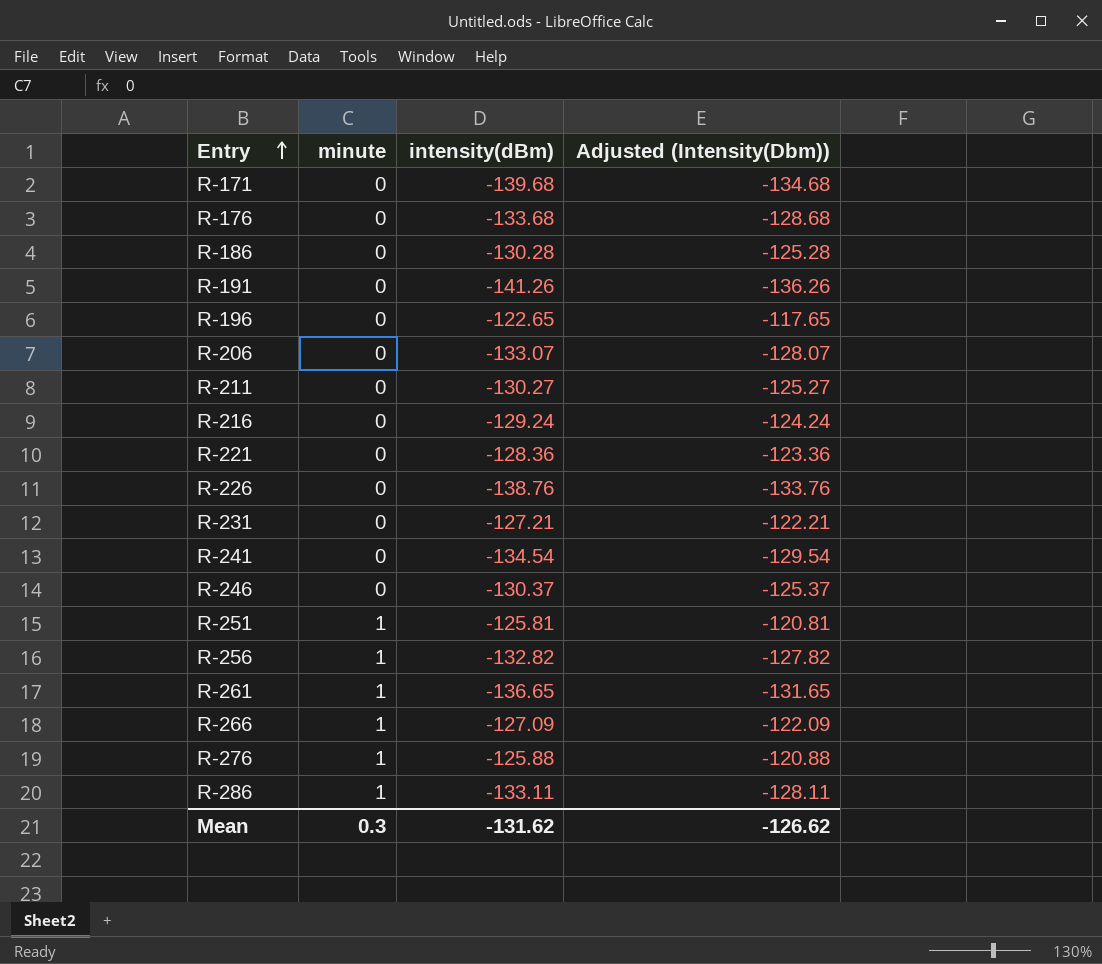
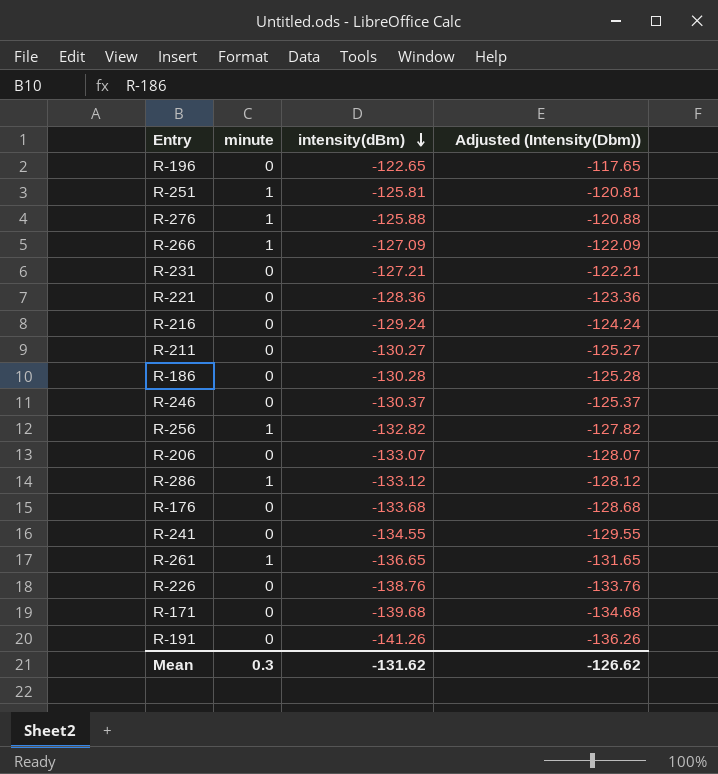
row order: Entry ascending -> intensity(dBm) descending
R-286 | intensity(dBm): -133.11 -> -133.12
R-286 | Adjusted (Intensity(Dbm)): -128.11 -> -128.12
R-241 | intensity(dBm): -134.54 -> -134.55
R-241 | Adjusted (Intensity(Dbm)): -129.54 -> -129.55

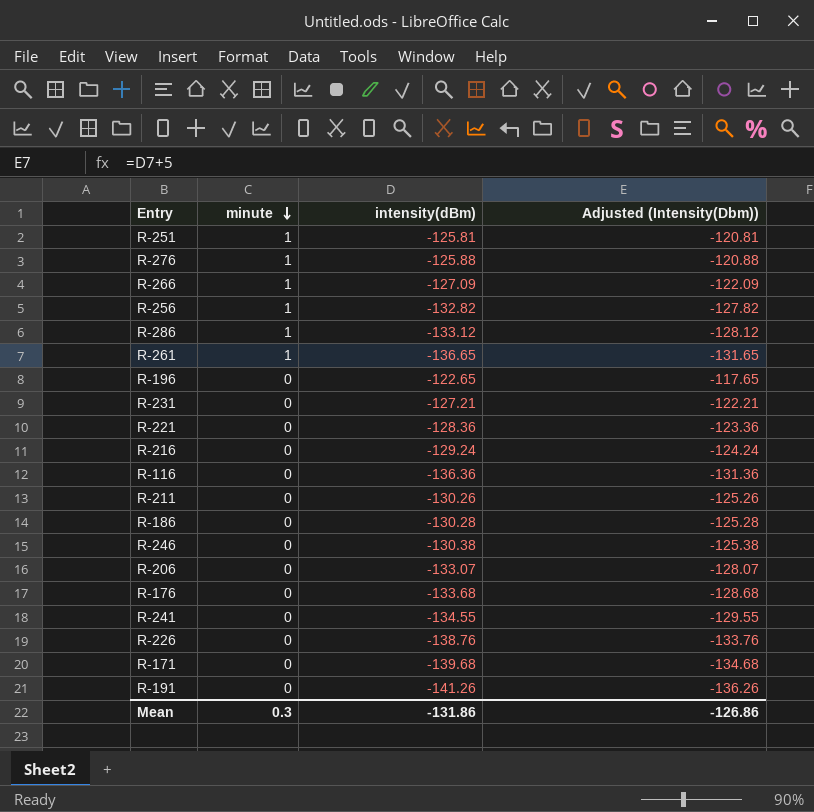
row order: intensity(dBm) descending -> minute descending
row R-116: none -> 0 | -136.36 | -131.36
R-211 | intensity(dBm): -130.27 -> -130.26
R-211 | Adjusted (Intensity(Dbm)): -125.27 -> -125.26
R-246 | intensity(dBm): -130.37 -> -130.38
R-246 | Adjusted (Intensity(Dbm)): -125.37 -> -125.38
Mean | intensity(dBm): -131.62 -> -131.86
Mean | Adjusted (Intensity(Dbm)): -126.62 -> -126.86

